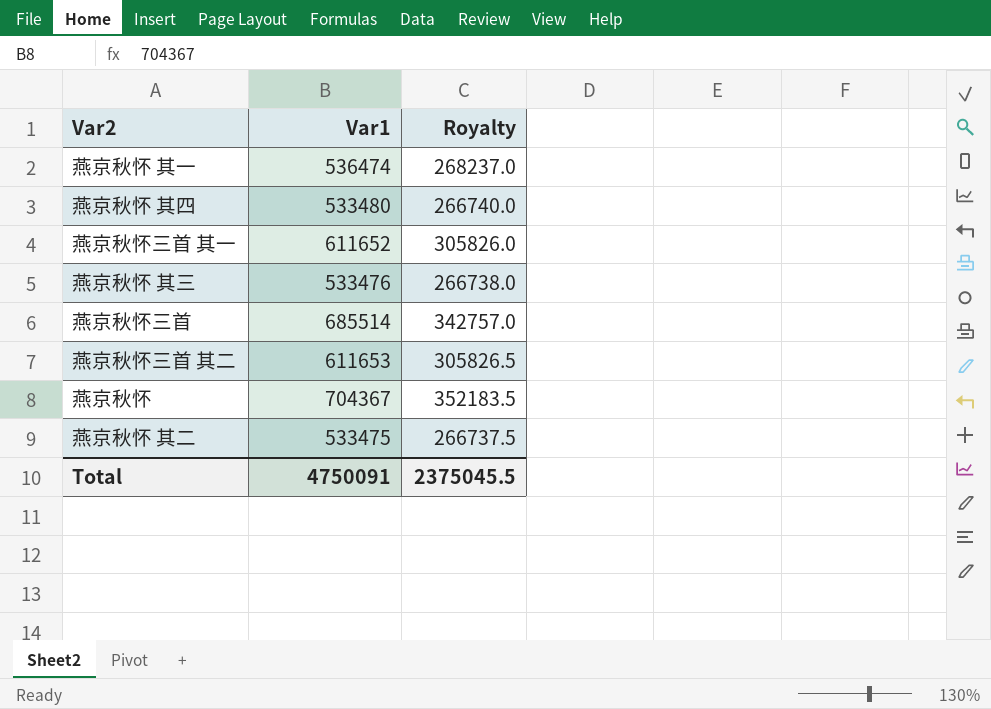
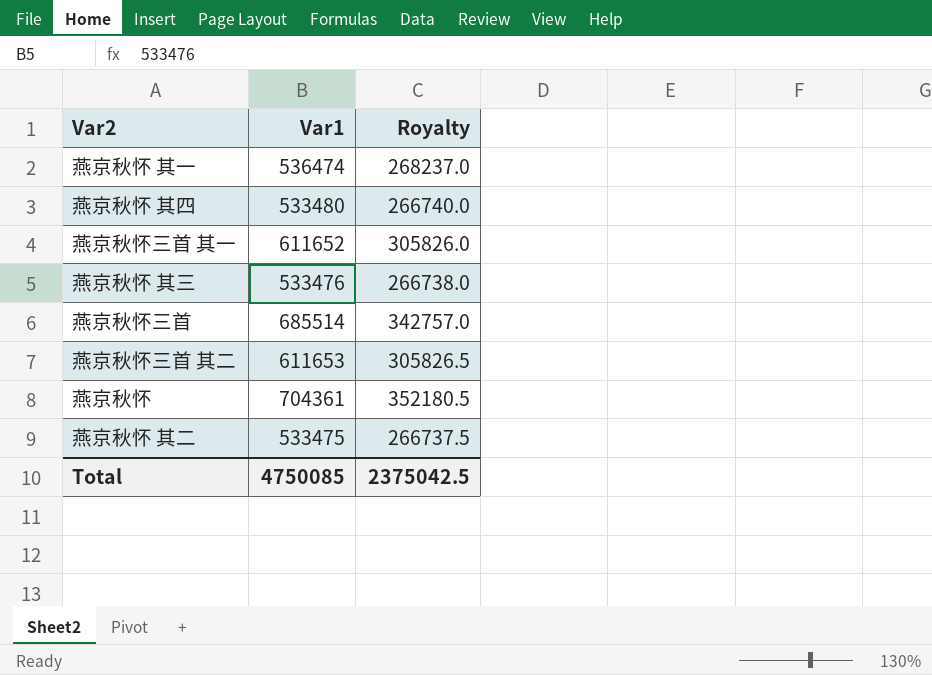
燕京秋怀 | Var1: 704367 -> 704361
燕京秋怀 | Royalty: 352183.5 -> 352180.5
Total | Var1: 4750091 -> 4750085
Total | Royalty: 2375045.5 -> 2375042.5

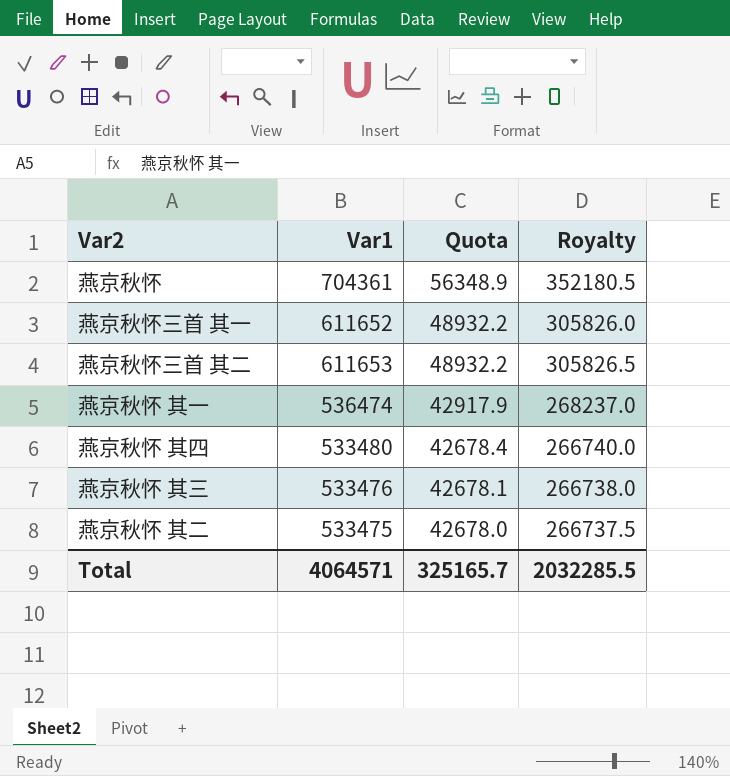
row order: none -> Quota descending
column Quota | formula: none -> [Var1] * 0.08
row 燕京秋怀三首: 685514 | 342757.0 -> none
Total | Var1: 4750085 -> 4064571
Total | Royalty: 2375042.5 -> 2032285.5

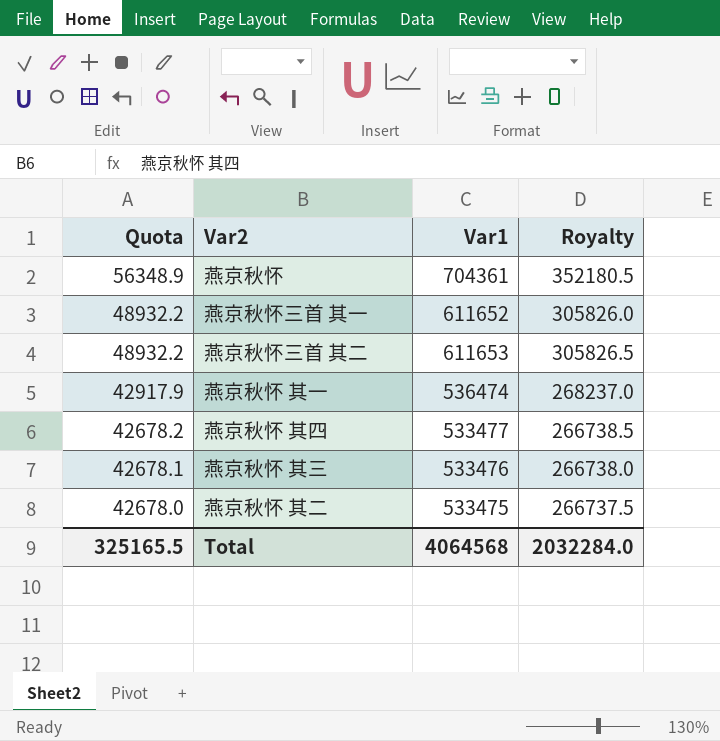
column Quota | position: 3 -> 1
燕京秋怀 其四 | Quota: 42678.4 -> 42678.2
燕京秋怀 其四 | Var1: 533480 -> 533477
燕京秋怀 其四 | Royalty: 266740.0 -> 266738.5
Total | Quota: 325165.7 -> 325165.5
Total | Var1: 4064571 -> 4064568
Total | Royalty: 2032285.5 -> 2032284.0

